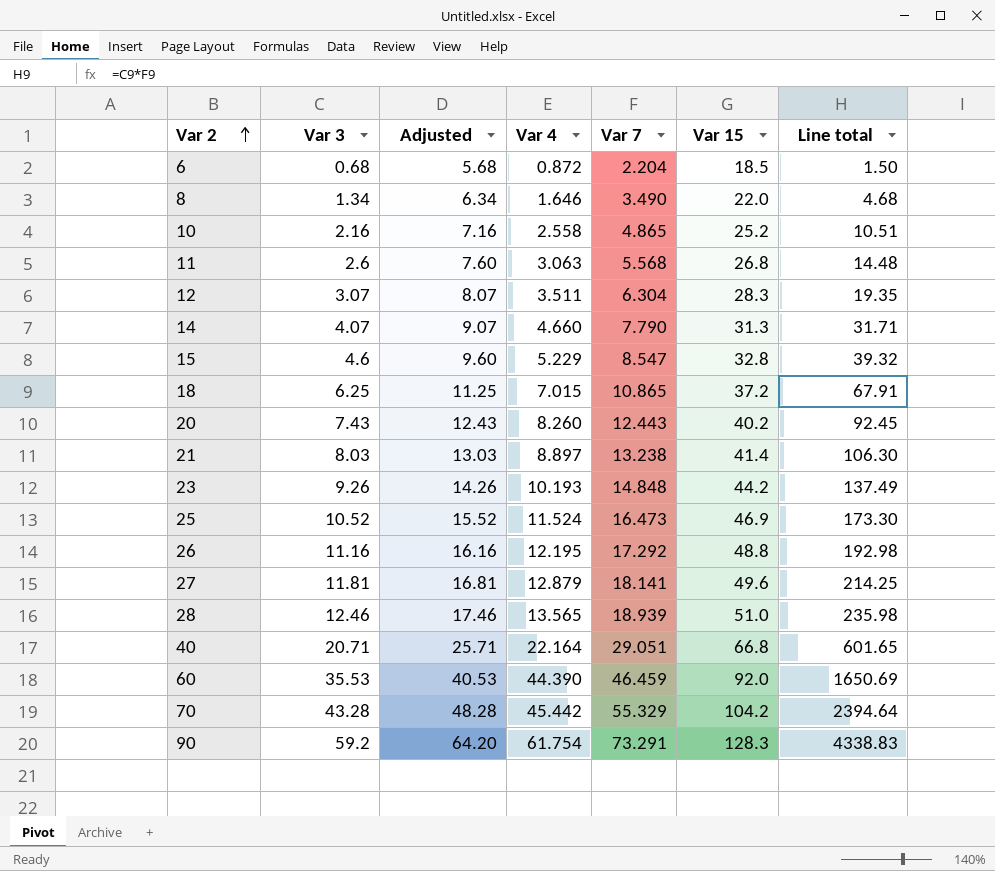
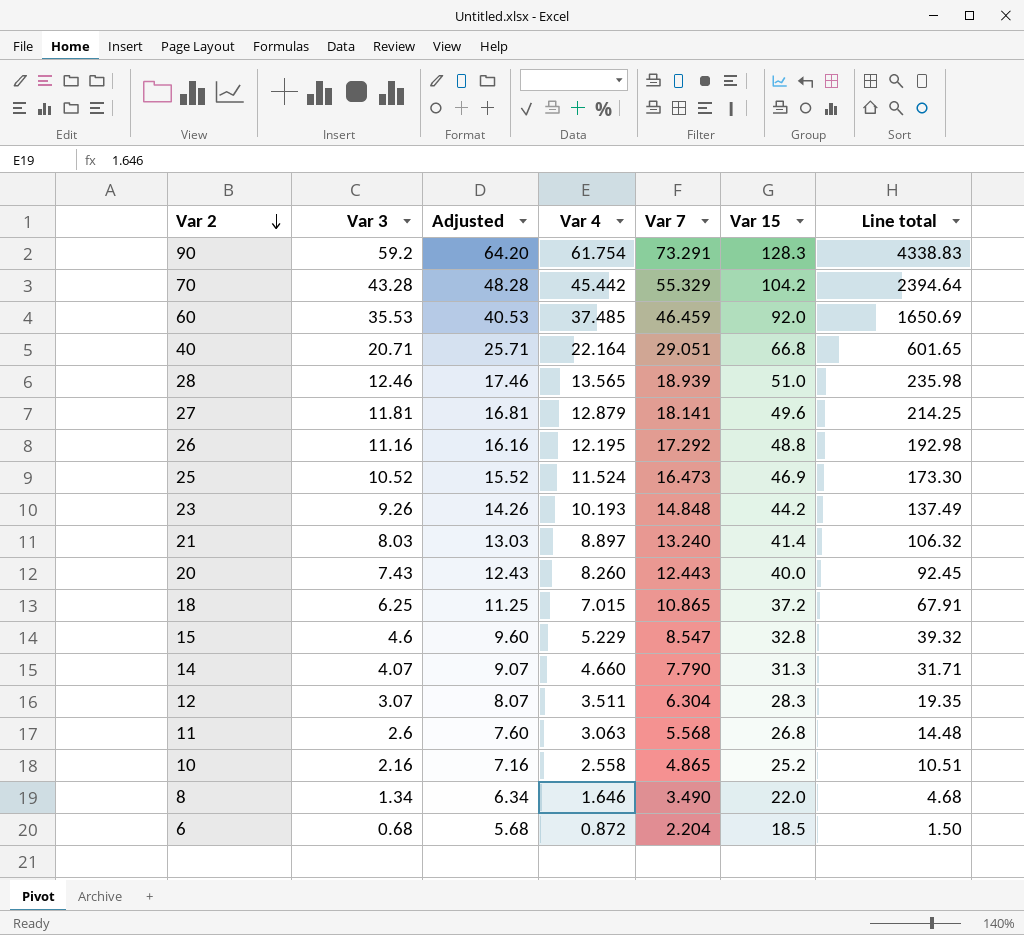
row order: Var 2 ascending -> Var 2 descending
60 | Var 4: 44.390 -> 37.485
21 | Var 7: 13.238 -> 13.240
21 | Line total: 106.30 -> 106.32
20 | Var 15: 40.2 -> 40.0

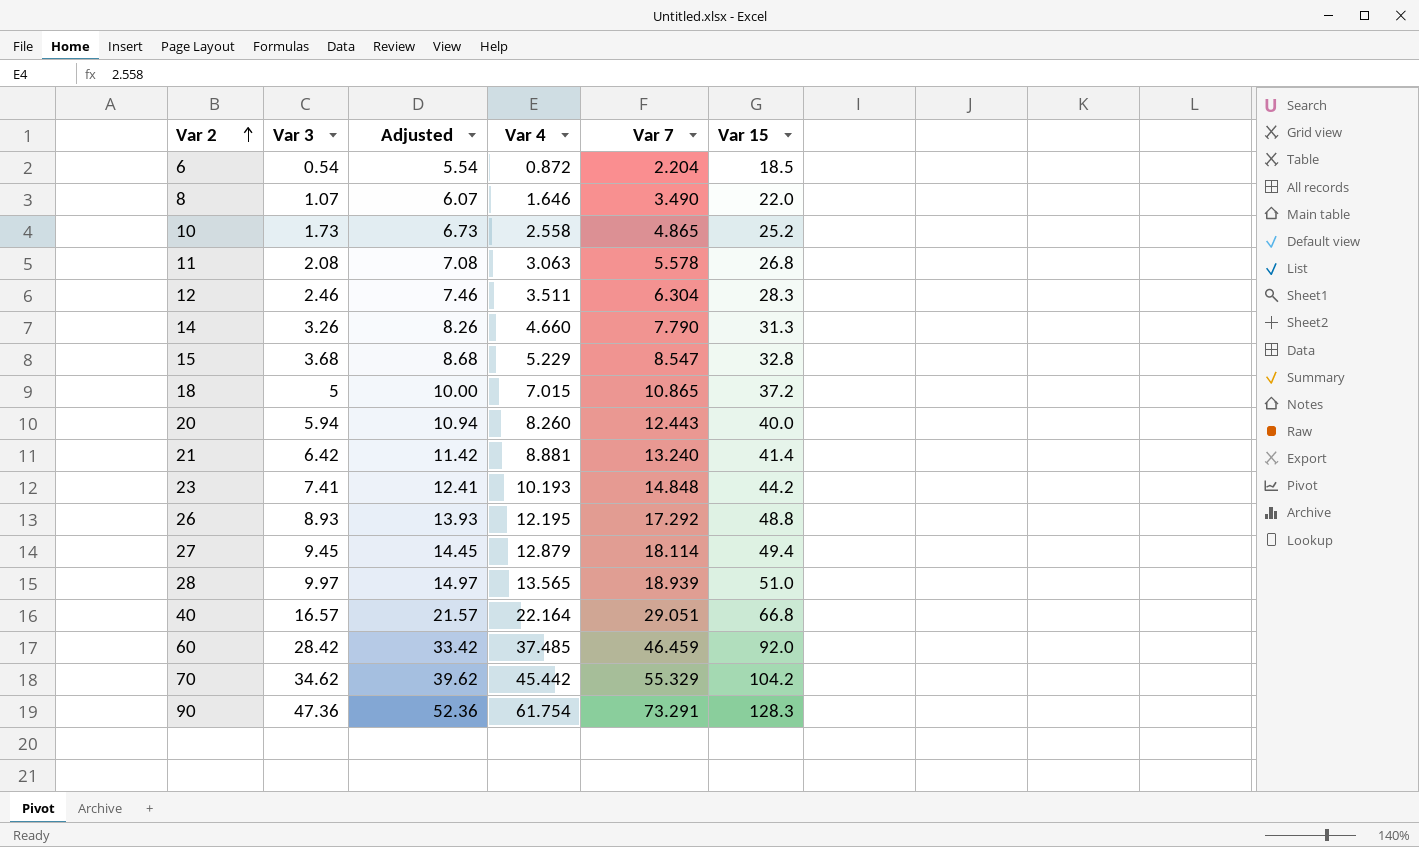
row order: Var 2 descending -> Var 2 ascending
column Line total | formula: [Var 3] * [Var 7] -> none
row 25: 10.52 | 15.52 | 11.524 | 16.473 | 46.9 | 173.30 -> none
6 | Var 3: 0.68 -> 0.54
6 | Adjusted: 5.68 -> 5.54
8 | Var 3: 1.34 -> 1.07
8 | Adjusted: 6.34 -> 6.07
10 | Var 3: 2.16 -> 1.73
10 | Adjusted: 7.16 -> 6.73
11 | Var 3: 2.6 -> 2.08
11 | Adjusted: 7.60 -> 7.08
11 | Var 7: 5.568 -> 5.578
12 | Var 3: 3.07 -> 2.46
12 | Adjusted: 8.07 -> 7.46
14 | Var 3: 4.07 -> 3.26
14 | Adjusted: 9.07 -> 8.26
15 | Var 3: 4.6 -> 3.68
15 | Adjusted: 9.60 -> 8.68
18 | Var 3: 6.25 -> 5
18 | Adjusted: 11.25 -> 10.00
20 | Var 3: 7.43 -> 5.94
20 | Adjusted: 12.43 -> 10.94
21 | Var 3: 8.03 -> 6.42
21 | Adjusted: 13.03 -> 11.42
21 | Var 4: 8.897 -> 8.881
23 | Var 3: 9.26 -> 7.41
23 | Adjusted: 14.26 -> 12.41
26 | Var 3: 11.16 -> 8.93
26 | Adjusted: 16.16 -> 13.93
27 | Var 3: 11.81 -> 9.45
27 | Adjusted: 16.81 -> 14.45
27 | Var 7: 18.141 -> 18.114
27 | Var 15: 49.6 -> 49.4
28 | Var 3: 12.46 -> 9.97
28 | Adjusted: 17.46 -> 14.97
40 | Var 3: 20.71 -> 16.57
40 | Adjusted: 25.71 -> 21.57
60 | Var 3: 35.53 -> 28.42
60 | Adjusted: 40.53 -> 33.42
70 | Var 3: 43.28 -> 34.62
70 | Adjusted: 48.28 -> 39.62
90 | Var 3: 59.2 -> 47.36
90 | Adjusted: 64.20 -> 52.36

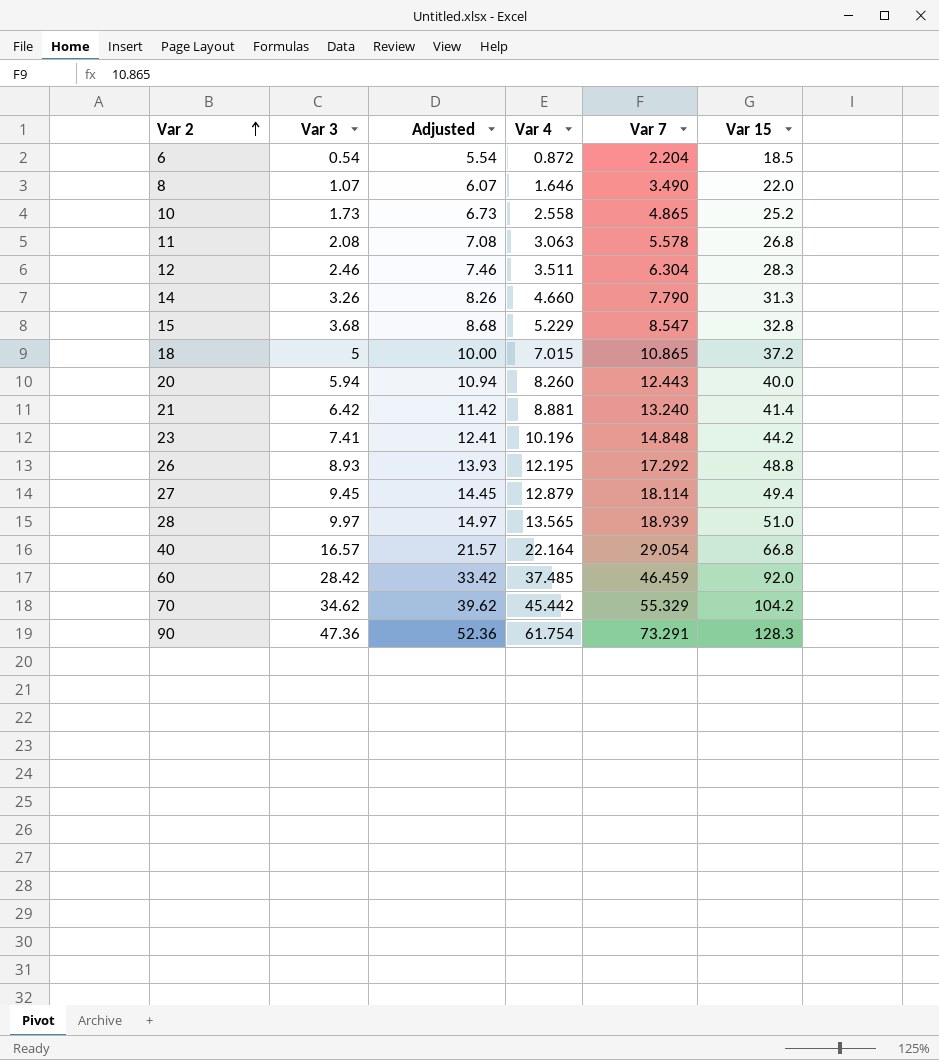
23 | Var 4: 10.193 -> 10.196
40 | Var 7: 29.051 -> 29.054

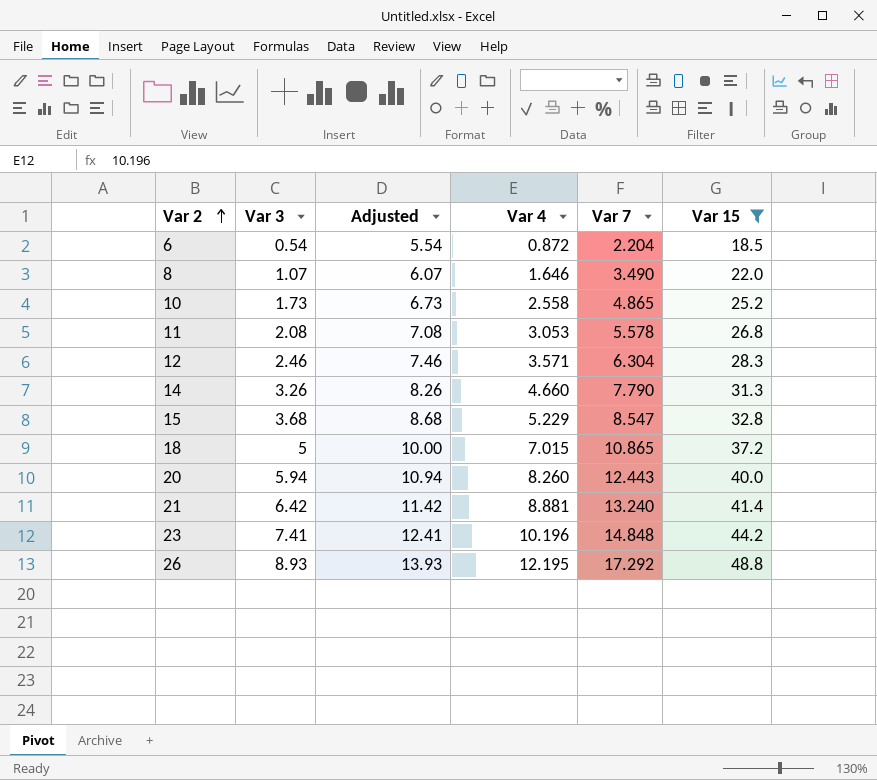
filter: none -> Var 15 <= 48.8
11 | Var 4: 3.063 -> 3.053
12 | Var 4: 3.511 -> 3.571

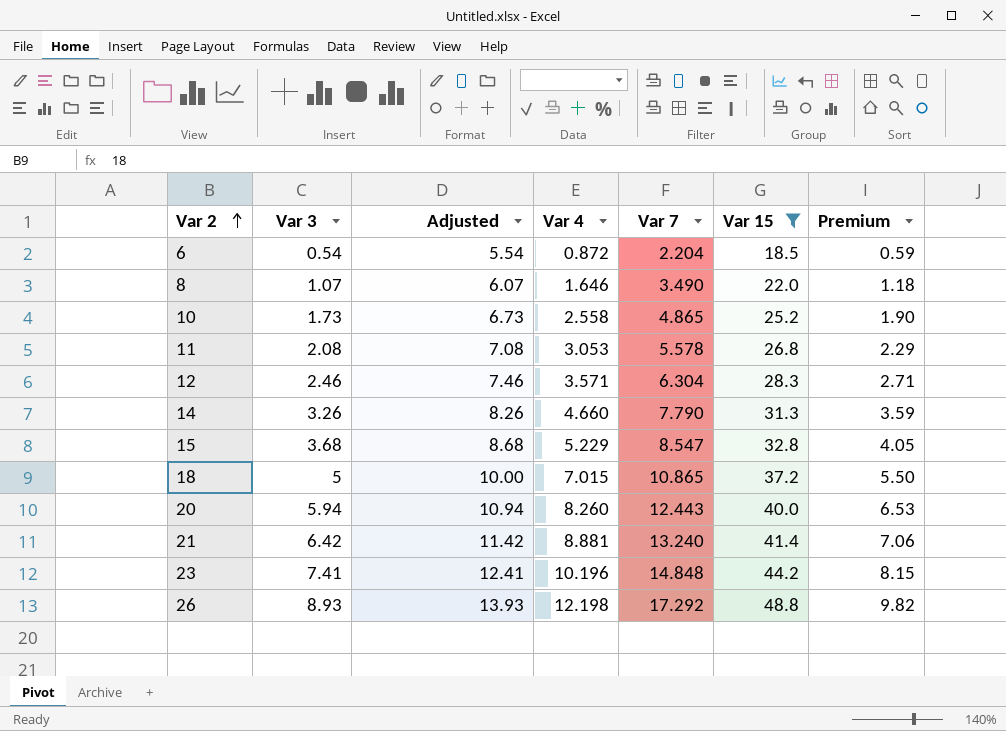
column Premium | formula: none -> [Var 3] * 1.1
26 | Var 4: 12.195 -> 12.198

